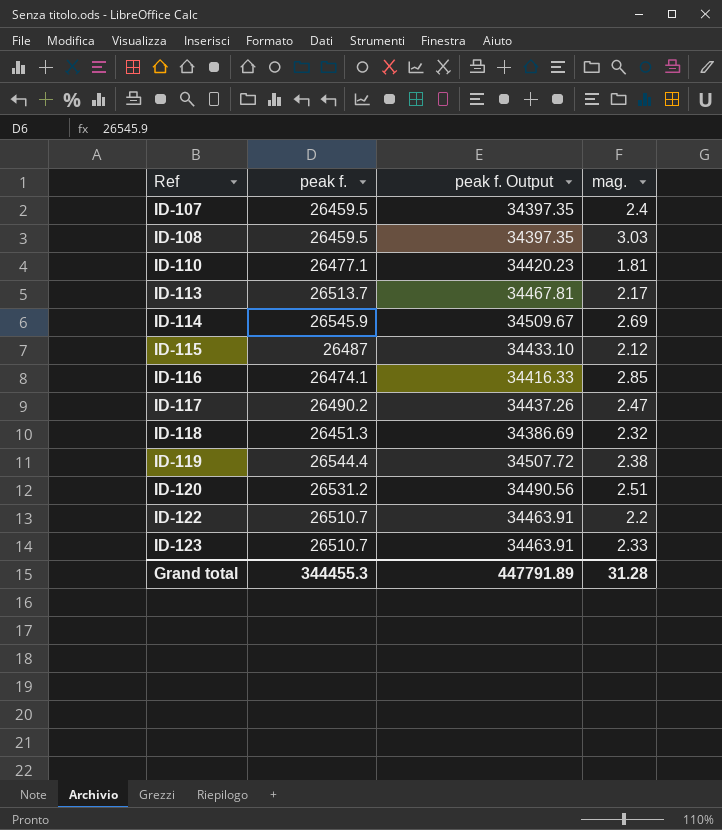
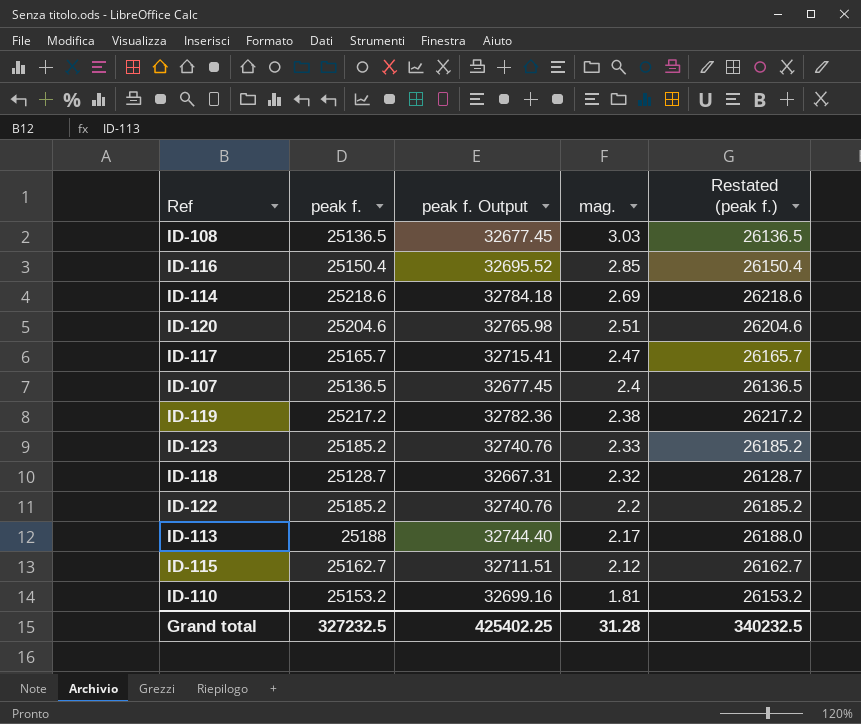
row order: Ref ascending -> mag. descending
column Restated (peak f.) | formula: none -> [peak f.] + 1000
ID-108 | peak f.: 26459.5 -> 25136.5
ID-108 | peak f. Output: 34397.35 -> 32677.45
ID-116 | peak f.: 26474.1 -> 25150.4
ID-116 | peak f. Output: 34416.33 -> 32695.52
ID-114 | peak f.: 26545.9 -> 25218.6
ID-114 | peak f. Output: 34509.67 -> 32784.18
ID-120 | peak f.: 26531.2 -> 25204.6
ID-120 | peak f. Output: 34490.56 -> 32765.98
ID-117 | peak f.: 26490.2 -> 25165.7
ID-117 | peak f. Output: 34437.26 -> 32715.41
ID-107 | peak f.: 26459.5 -> 25136.5
ID-107 | peak f. Output: 34397.35 -> 32677.45
ID-119 | peak f.: 26544.4 -> 25217.2
ID-119 | peak f. Output: 34507.72 -> 32782.36
ID-123 | peak f.: 26510.7 -> 25185.2
ID-123 | peak f. Output: 34463.91 -> 32740.76
ID-118 | peak f.: 26451.3 -> 25128.7
ID-118 | peak f. Output: 34386.69 -> 32667.31
ID-122 | peak f.: 26510.7 -> 25185.2
ID-122 | peak f. Output: 34463.91 -> 32740.76
ID-113 | peak f.: 26513.7 -> 25188
ID-113 | peak f. Output: 34467.81 -> 32744.40
ID-115 | peak f.: 26487 -> 25162.7
ID-115 | peak f. Output: 34433.10 -> 32711.51
ID-110 | peak f.: 26477.1 -> 25153.2
ID-110 | peak f. Output: 34420.23 -> 32699.16
Grand total | peak f.: 344455.3 -> 327232.5
Grand total | peak f. Output: 447791.89 -> 425402.25

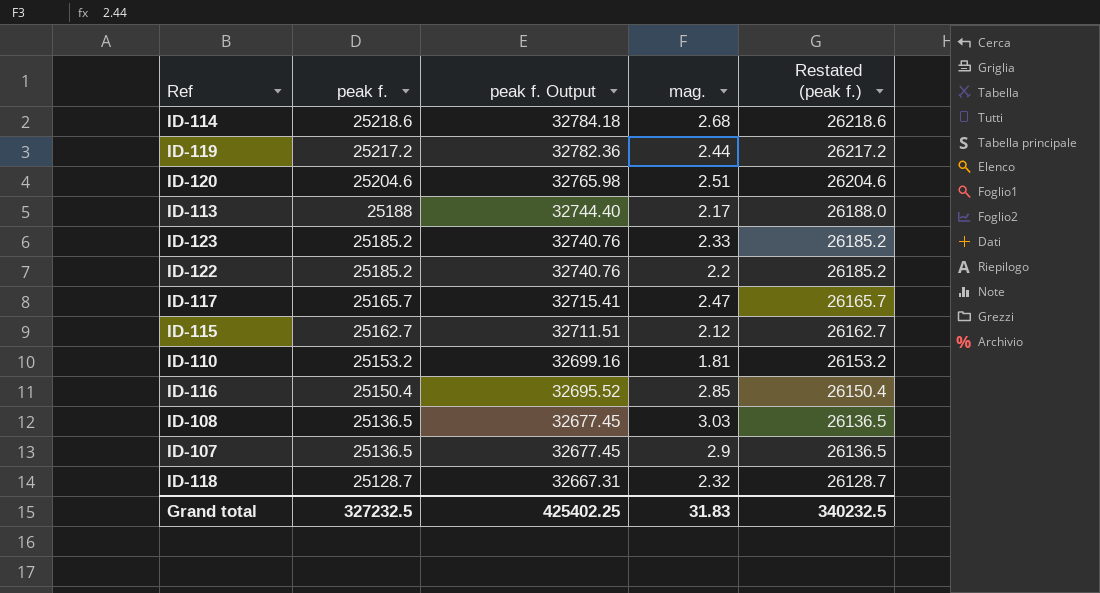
row order: mag. descending -> peak f. descending
ID-114 | mag.: 2.69 -> 2.68
ID-119 | mag.: 2.38 -> 2.44
ID-107 | mag.: 2.4 -> 2.9
Grand total | mag.: 31.28 -> 31.83

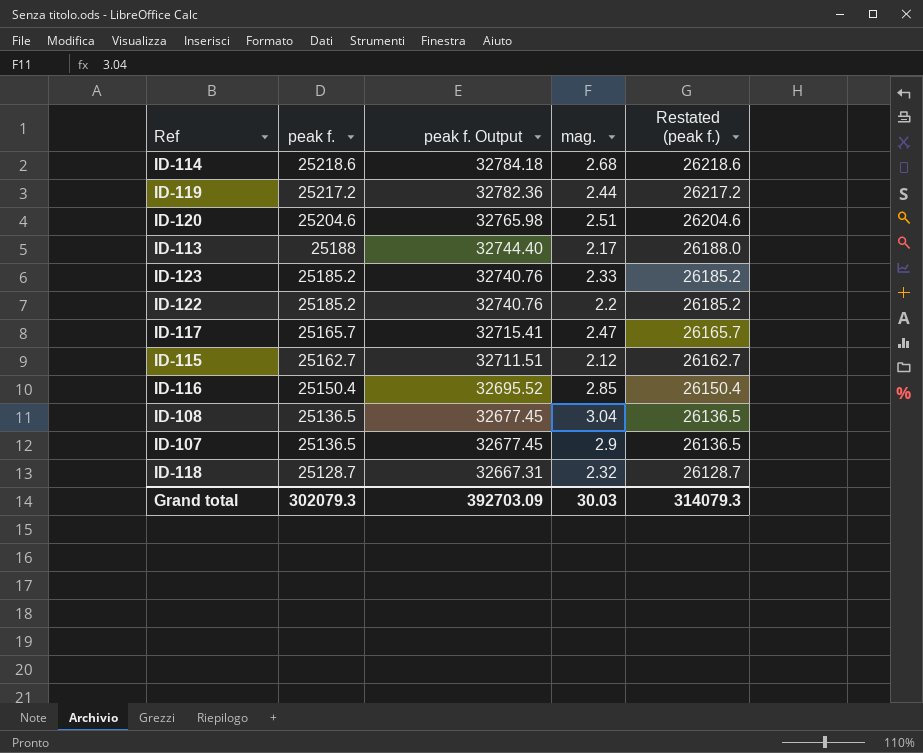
row ID-110: 25153.2 | 32699.16 | 1.81 | 26153.2 -> none
ID-108 | mag.: 3.03 -> 3.04
Grand total | peak f.: 327232.5 -> 302079.3
Grand total | peak f. Output: 425402.25 -> 392703.09
Grand total | mag.: 31.83 -> 30.03
Grand total | Restated (peak f.): 340232.5 -> 314079.3

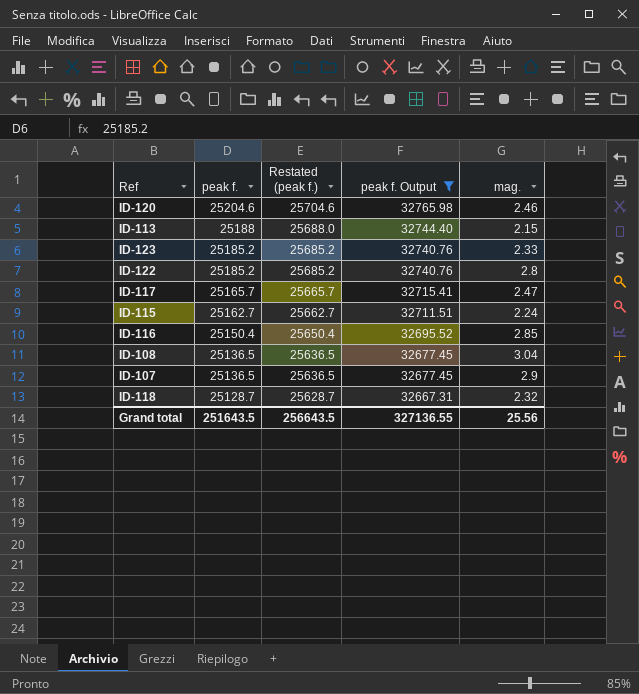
filter: none -> peak f. Output <= 32765.98
column Restated (peak f.) | formula: [peak f.] + 1000 -> [peak f.] + 500
column Restated (peak f.) | position: 5 -> 3
ID-120 | mag.: 2.51 -> 2.46
ID-113 | mag.: 2.17 -> 2.15
ID-122 | mag.: 2.2 -> 2.8
ID-115 | mag.: 2.12 -> 2.24
Grand total | peak f.: 302079.3 -> 251643.5
Grand total | Restated (peak f.): 314079.3 -> 256643.5
Grand total | peak f. Output: 392703.09 -> 327136.55
Grand total | mag.: 30.03 -> 25.56

